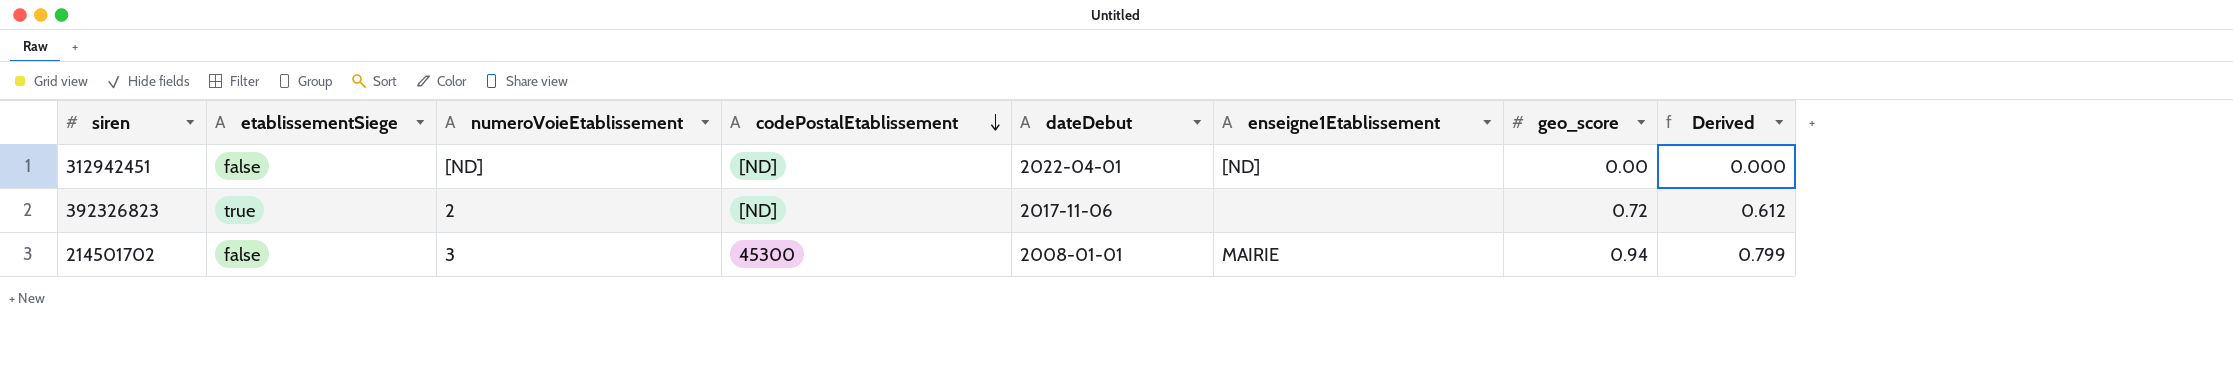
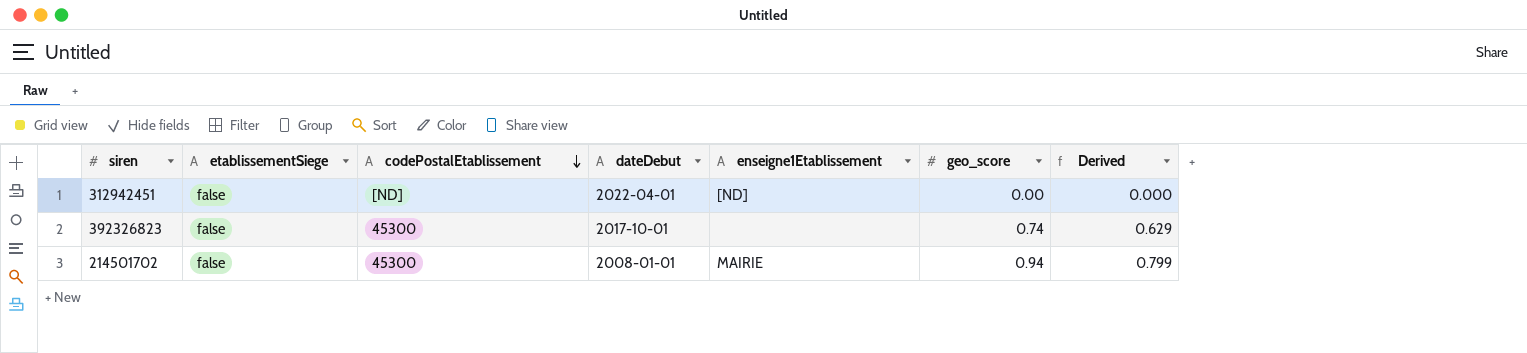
column numeroVoieEtablissement | position: 3 -> none
392326823 | etablissementSiege: true -> false
392326823 | codePostalEtablissement: [ND] -> 45300
392326823 | dateDebut: 2017-11-06 -> 2017-10-01
392326823 | geo_score: 0.72 -> 0.74
392326823 | Derived: 0.612 -> 0.629

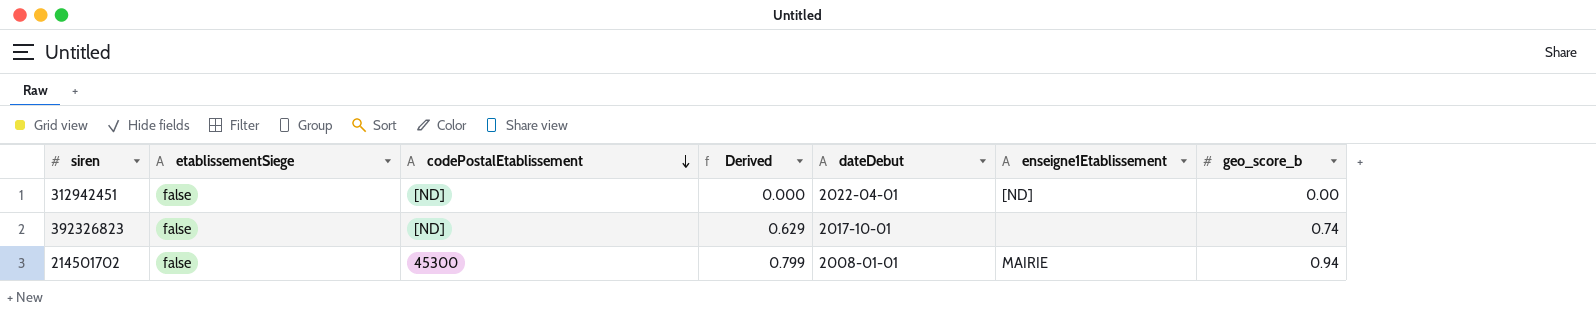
column Derived | position: 7 -> 4
column name: geo_score -> geo_score_b
392326823 | codePostalEtablissement: 45300 -> [ND]

